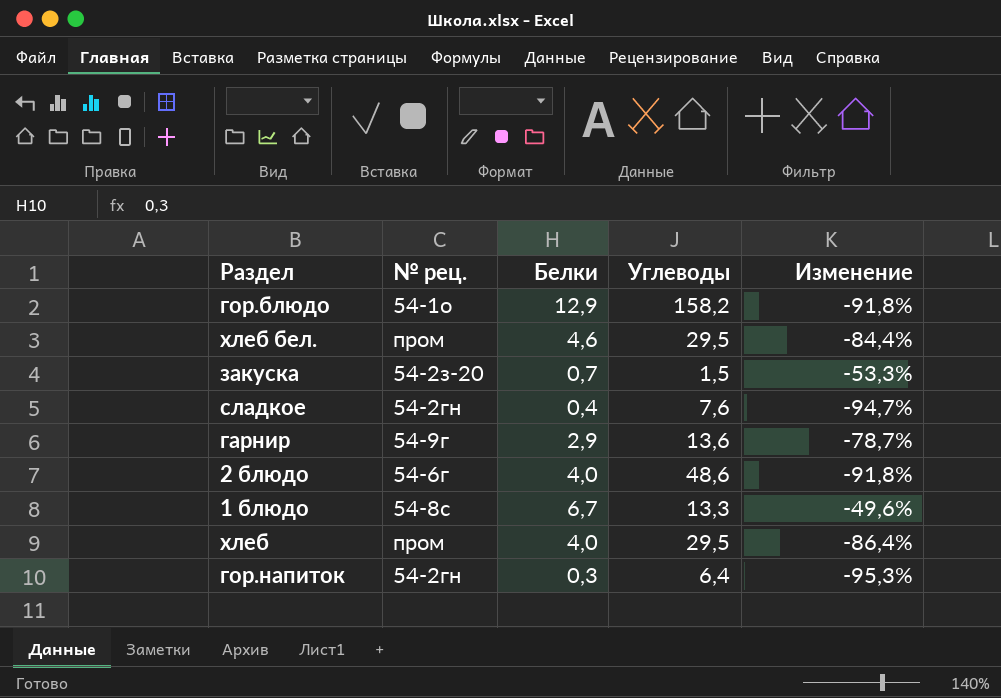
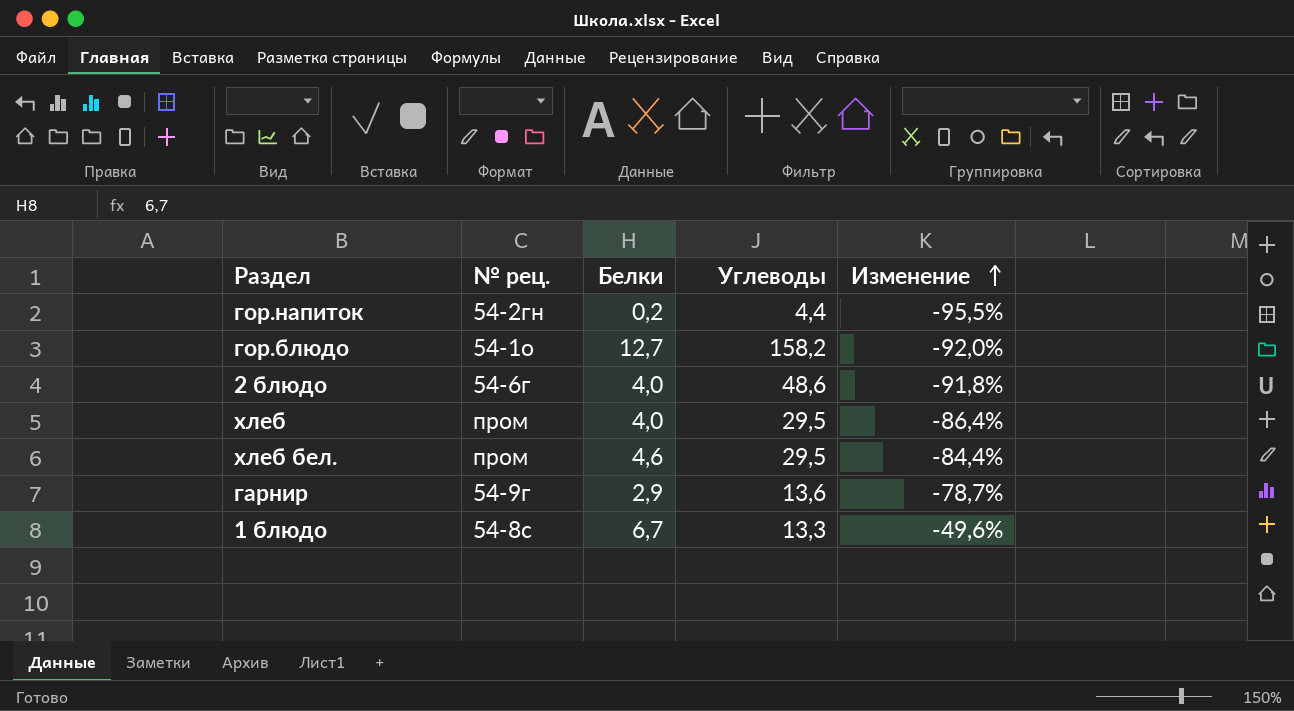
row order: none -> Изменение ascending
row закуска: 54-2з-20 | 0,7 | 1,5 | -53,3% -> none
row сладкое: 54-2гн | 0,4 | 7,6 | -94,7% -> none
гор.напиток | Белки: 0,3 -> 0,2
гор.напиток | Углеводы: 6,4 -> 4,4
гор.напиток | Изменение: -95,3% -> -95,5%
гор.блюдо | Белки: 12,9 -> 12,7
гор.блюдо | Изменение: -91,8% -> -92,0%

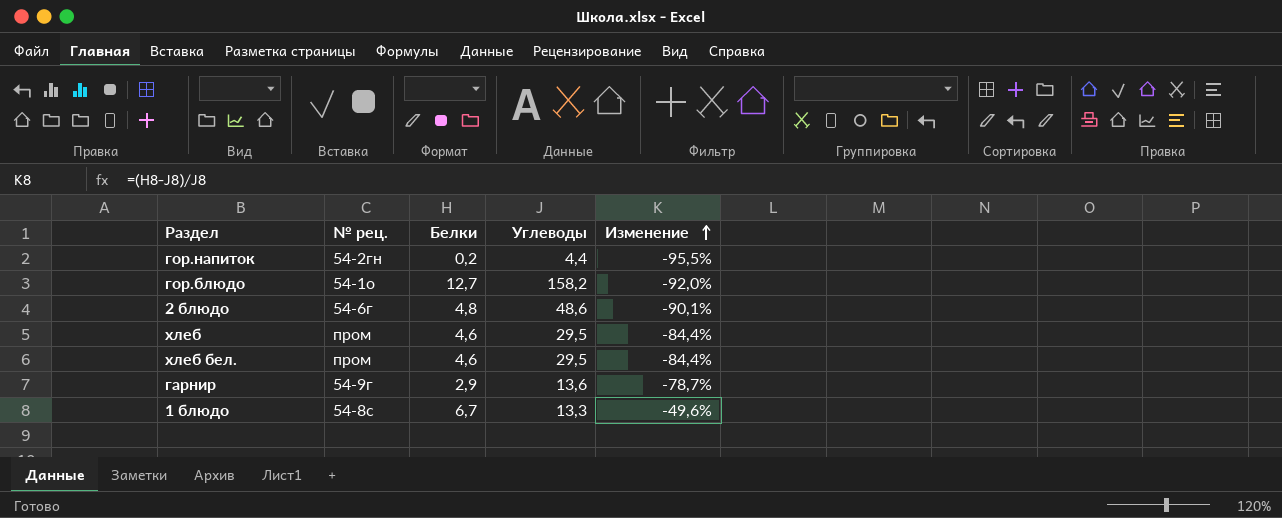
2 блюдо | Белки: 4,0 -> 4,8
2 блюдо | Изменение: -91,8% -> -90,1%
хлеб | Белки: 4,0 -> 4,6
хлеб | Изменение: -86,4% -> -84,4%

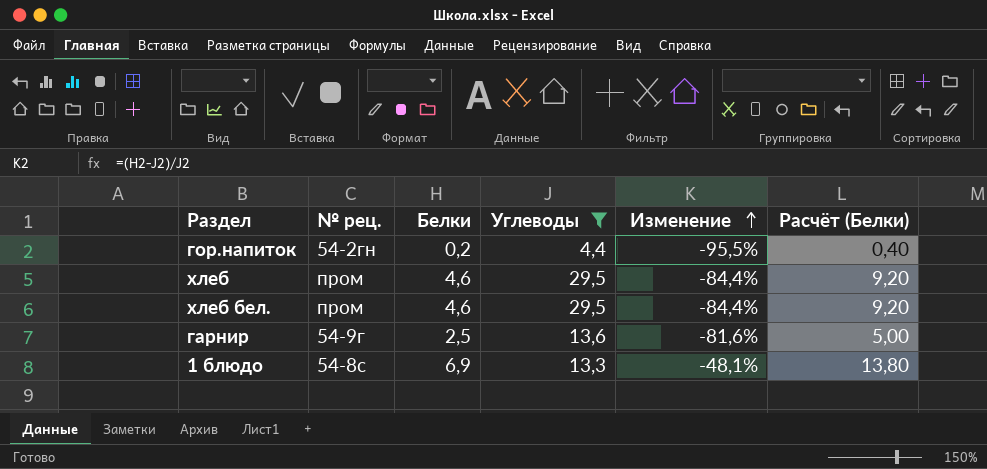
filter: none -> Углеводы <= 29,5
column Расчёт (Белки) | formula: none -> [Белки] * 2
гарнир | Белки: 2,9 -> 2,5
гарнир | Изменение: -78,7% -> -81,6%
1 блюдо | Белки: 6,7 -> 6,9
1 блюдо | Изменение: -49,6% -> -48,1%

